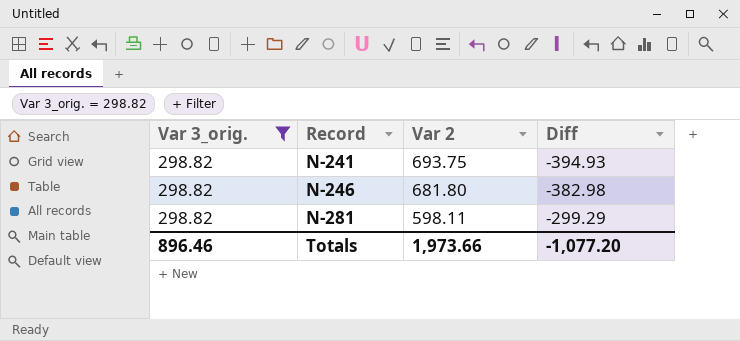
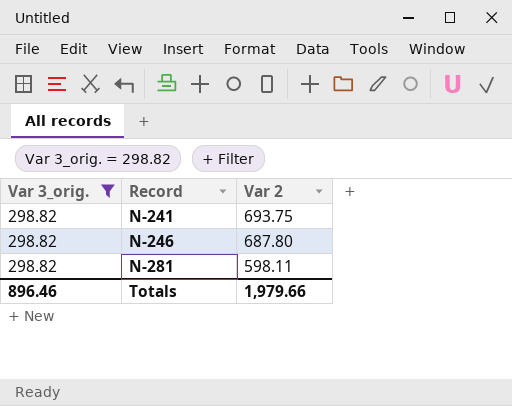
column Diff | formula: [Var 3_orig.] - [Var 2] -> none
N-246 | Var 2: 681.80 -> 687.80
Totals | Var 2: 1,973.66 -> 1,979.66

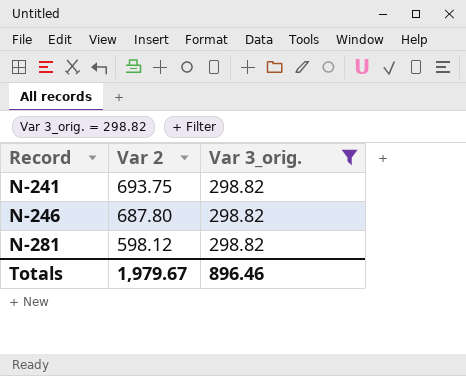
column Var 3_orig. | position: 1 -> 3
N-281 | Var 2: 598.11 -> 598.12
Totals | Var 2: 1,979.66 -> 1,979.67

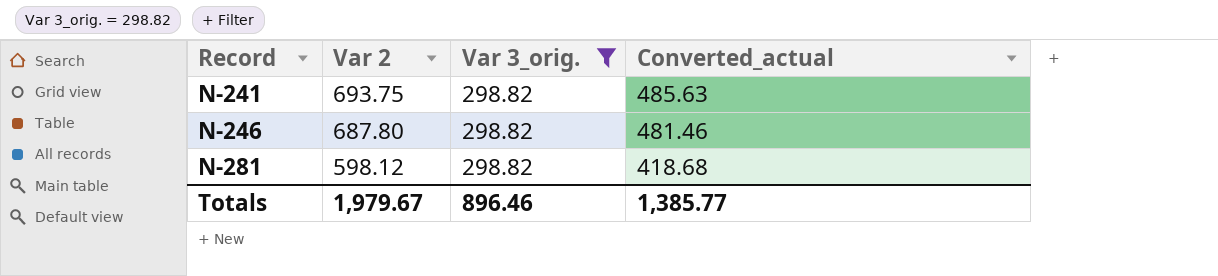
column Converted_actual | formula: none -> [Var 2] * 0.7

